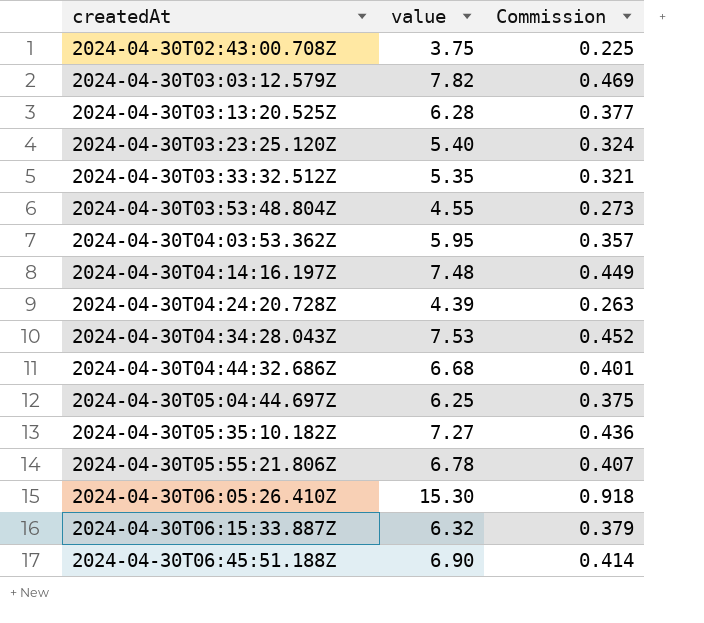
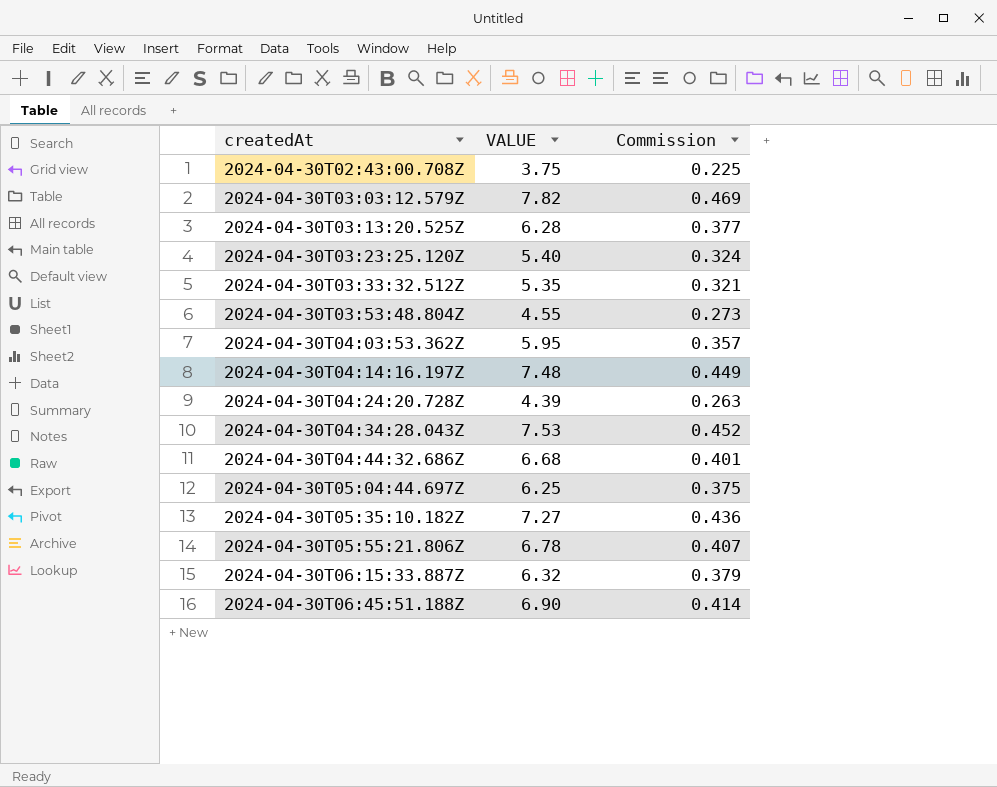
column name: value -> VALUE
row 2024-04-30T06:05:26.410Z: 15.30 | 0.918 -> none

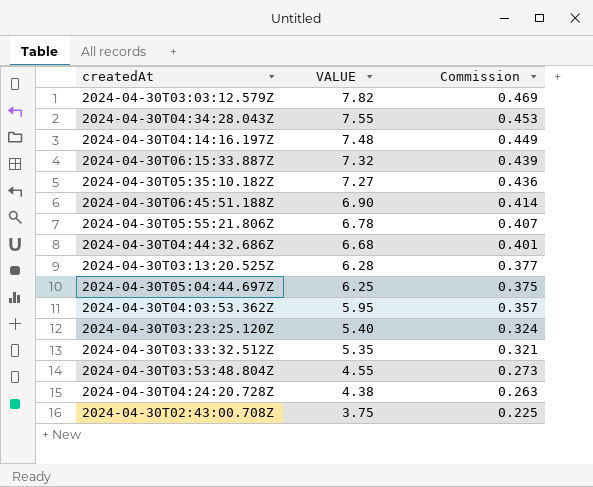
row order: createdAt ascending -> VALUE descending
2024-04-30T04:34:28.043Z | VALUE: 7.53 -> 7.55
2024-04-30T04:34:28.043Z | Commission: 0.452 -> 0.453
2024-04-30T06:15:33.887Z | VALUE: 6.32 -> 7.32
2024-04-30T06:15:33.887Z | Commission: 0.379 -> 0.439
2024-04-30T04:24:20.728Z | VALUE: 4.39 -> 4.38

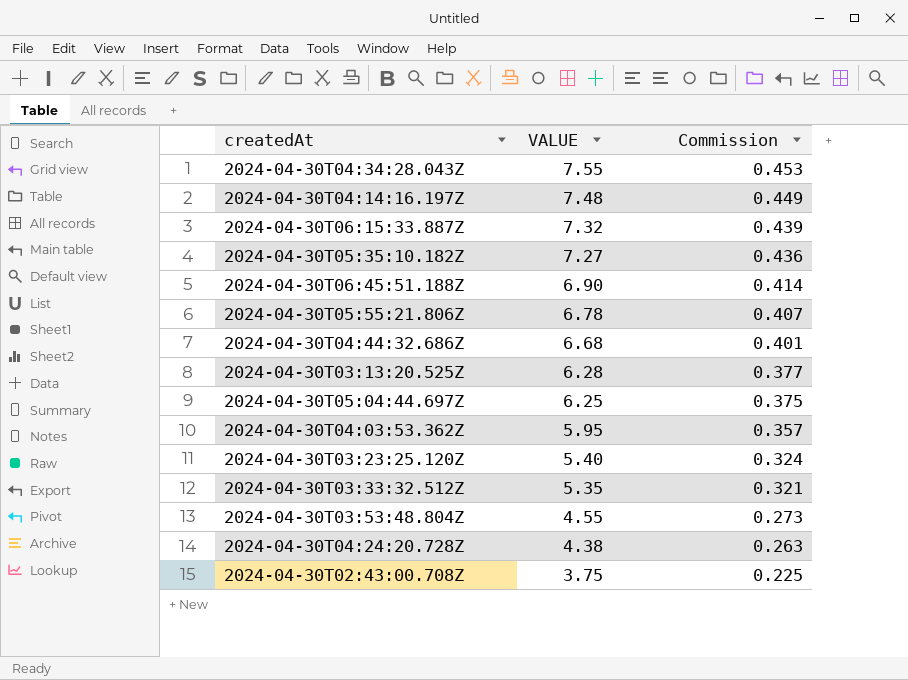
row 2024-04-30T03:03:12.579Z: 7.82 | 0.469 -> none

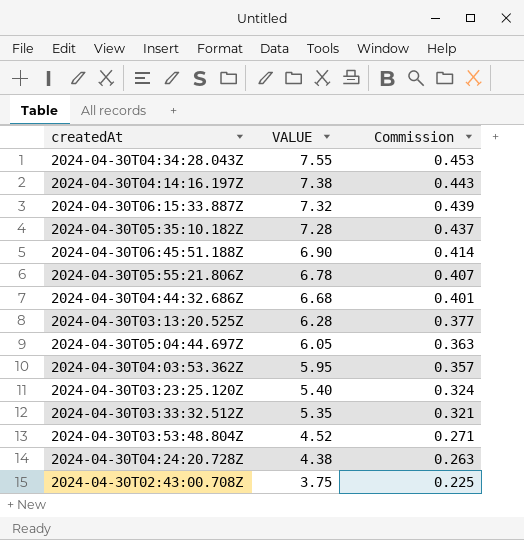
2024-04-30T04:14:16.197Z | VALUE: 7.48 -> 7.38
2024-04-30T04:14:16.197Z | Commission: 0.449 -> 0.443
2024-04-30T05:35:10.182Z | VALUE: 7.27 -> 7.28
2024-04-30T05:35:10.182Z | Commission: 0.436 -> 0.437
2024-04-30T05:04:44.697Z | VALUE: 6.25 -> 6.05
2024-04-30T05:04:44.697Z | Commission: 0.375 -> 0.363
2024-04-30T03:53:48.804Z | VALUE: 4.55 -> 4.52
2024-04-30T03:53:48.804Z | Commission: 0.273 -> 0.271

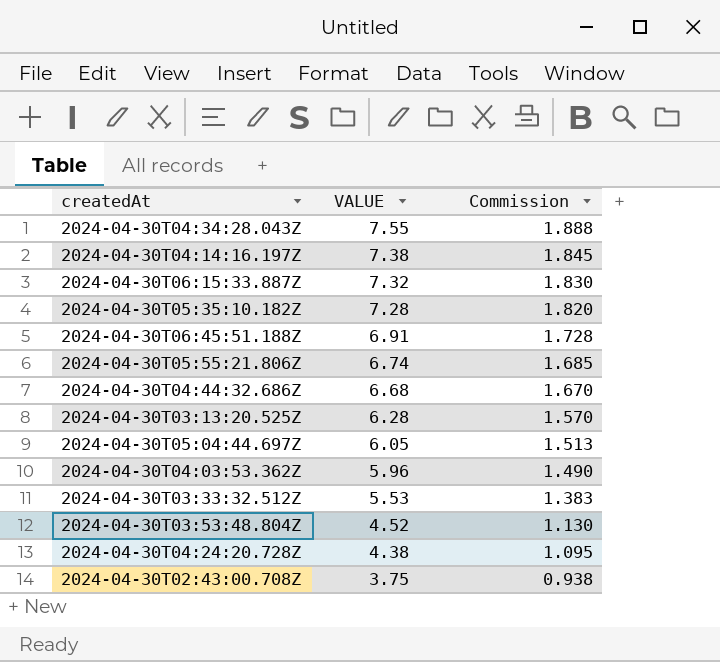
column Commission | formula: [VALUE] * 0.06 -> [VALUE] * 0.25
row 2024-04-30T03:23:25.120Z: 5.40 | 0.324 -> none
2024-04-30T06:45:51.188Z | VALUE: 6.90 -> 6.91
2024-04-30T05:55:21.806Z | VALUE: 6.78 -> 6.74
2024-04-30T04:03:53.362Z | VALUE: 5.95 -> 5.96
2024-04-30T03:33:32.512Z | VALUE: 5.35 -> 5.53

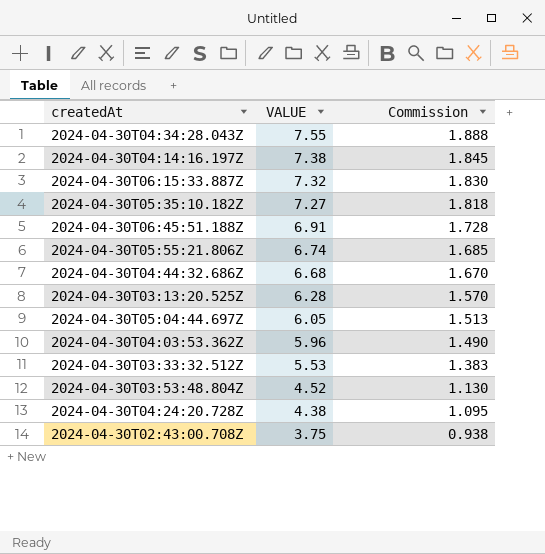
2024-04-30T05:35:10.182Z | VALUE: 7.28 -> 7.27
2024-04-30T05:35:10.182Z | Commission: 1.820 -> 1.818

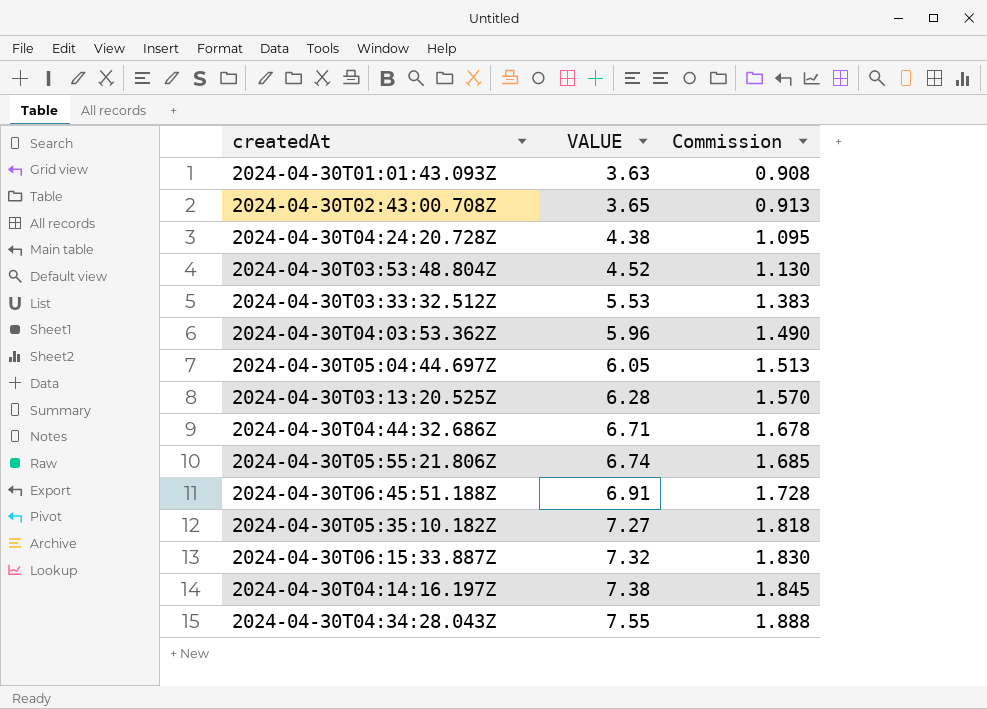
row order: VALUE descending -> VALUE ascending
row 2024-04-30T01:01:43.093Z: none -> 3.63 | 0.908
2024-04-30T02:43:00.708Z | VALUE: 3.75 -> 3.65
2024-04-30T02:43:00.708Z | Commission: 0.938 -> 0.913
2024-04-30T04:44:32.686Z | VALUE: 6.68 -> 6.71
2024-04-30T04:44:32.686Z | Commission: 1.670 -> 1.678

